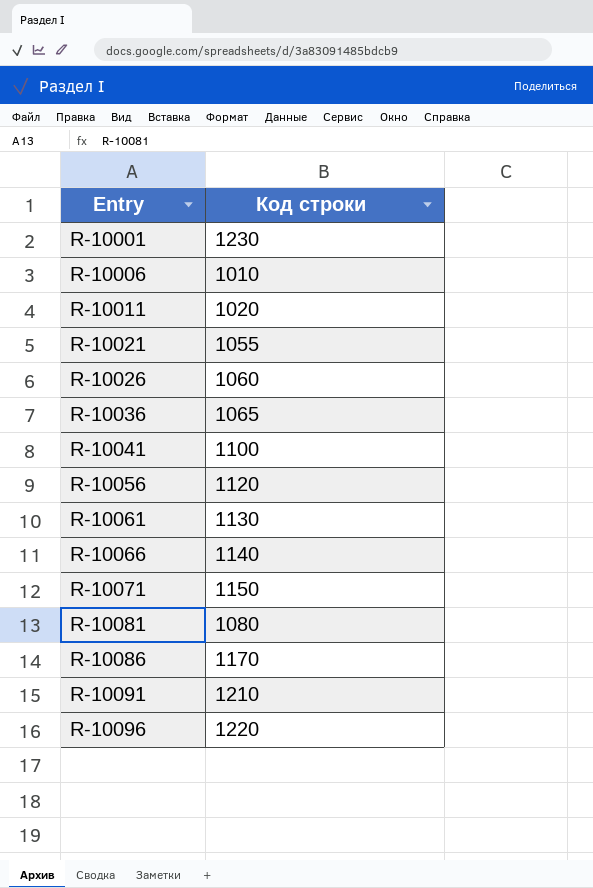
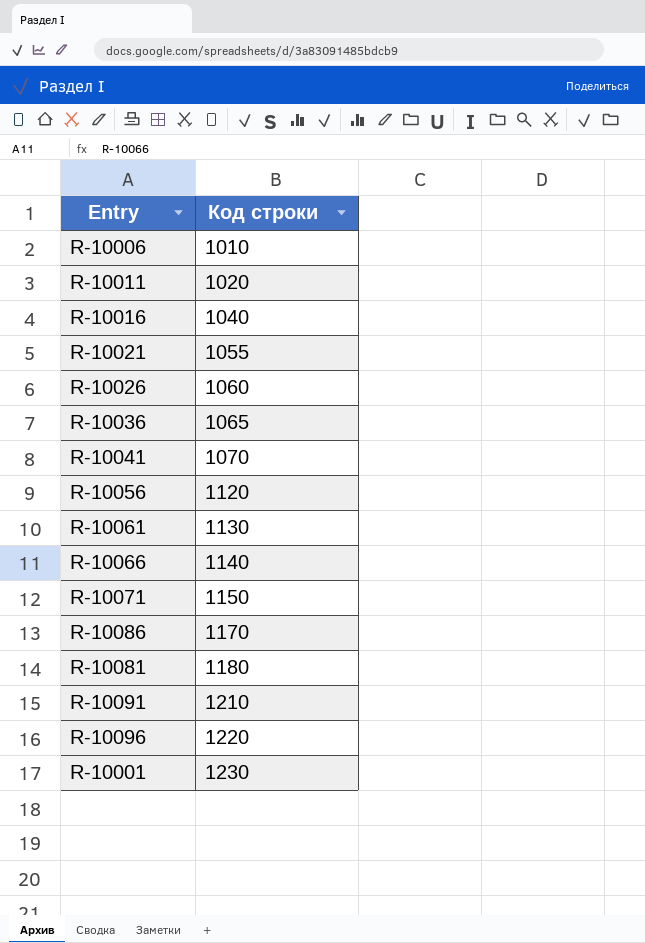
row order: Entry ascending -> Код строки ascending
row R-10016: none -> 1040
R-10041 | Код строки: 1100 -> 1070
R-10081 | Код строки: 1080 -> 1180

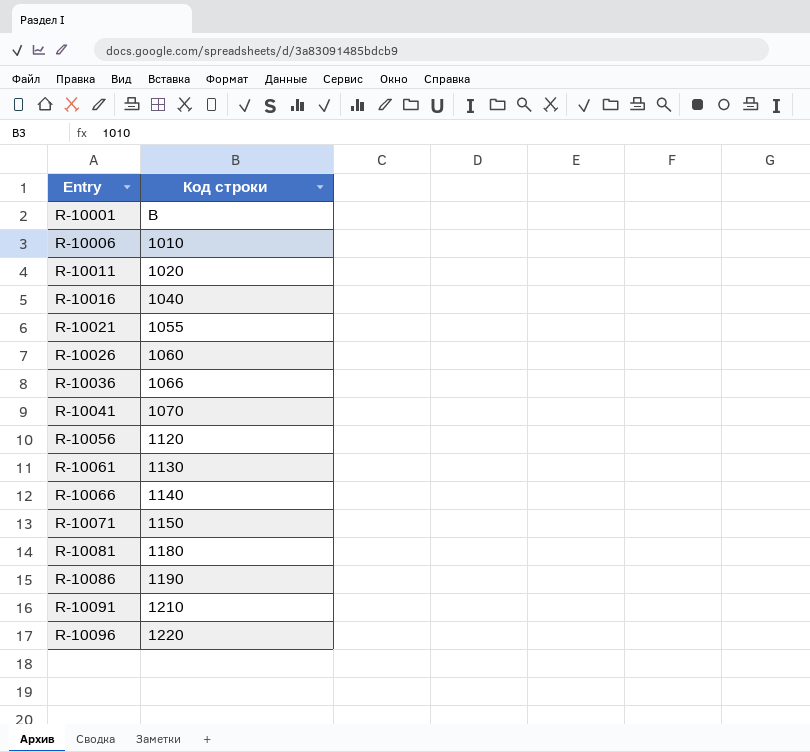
row order: Код строки ascending -> Entry ascending
R-10001 | Код строки: 1230 -> В
R-10036 | Код строки: 1065 -> 1066
R-10086 | Код строки: 1170 -> 1190

